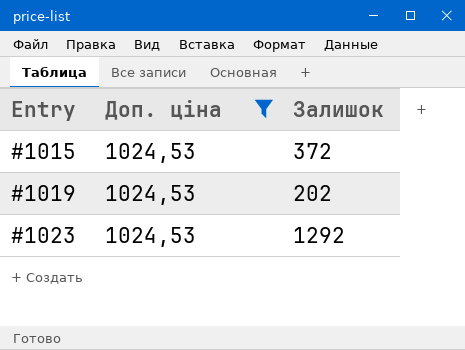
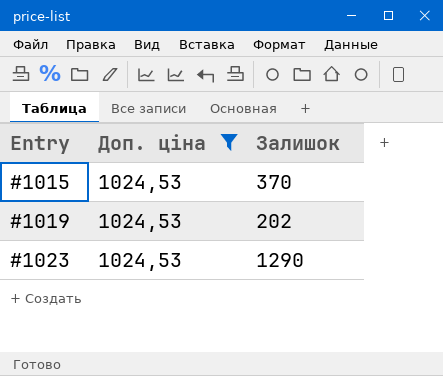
#1015 | Залишок: 372 -> 370
#1023 | Залишок: 1292 -> 1290

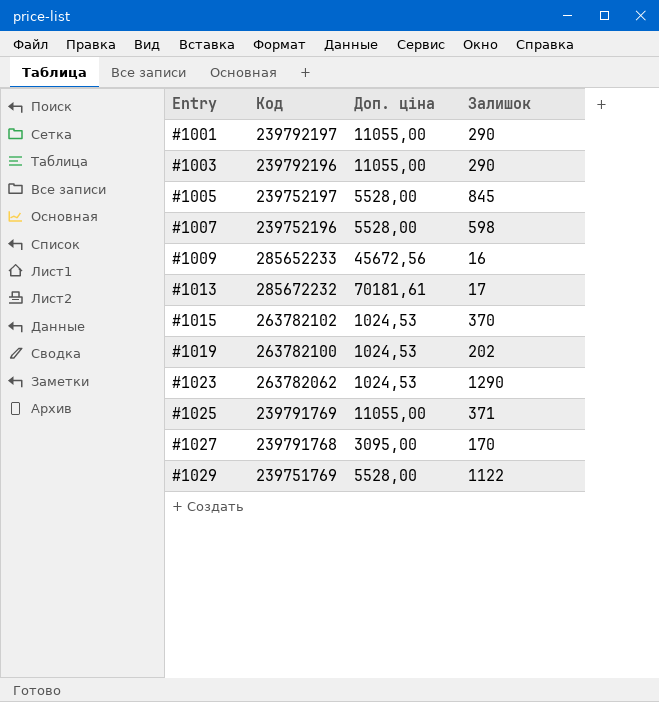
filter: Доп. ціна = 1024,53 -> none
column Код | position: none -> 2

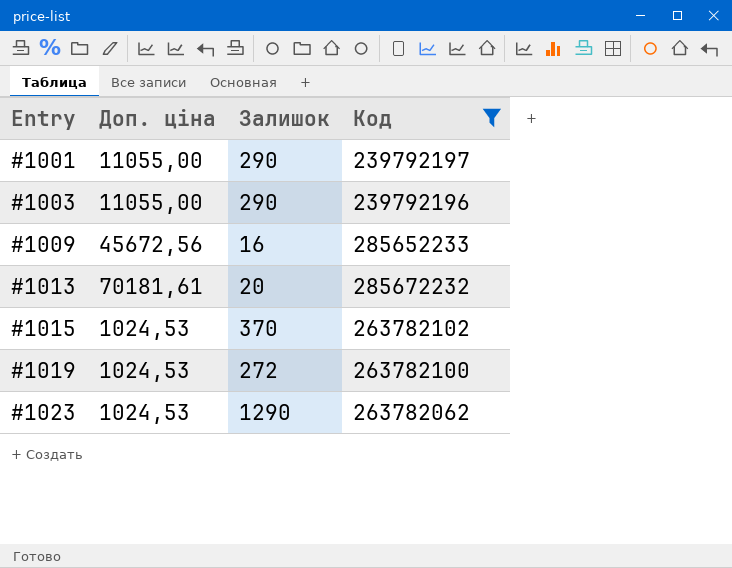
filter: none -> Код >= 239792196
column Код | position: 2 -> 4
#1013 | Залишок: 17 -> 20
#1019 | Залишок: 202 -> 272

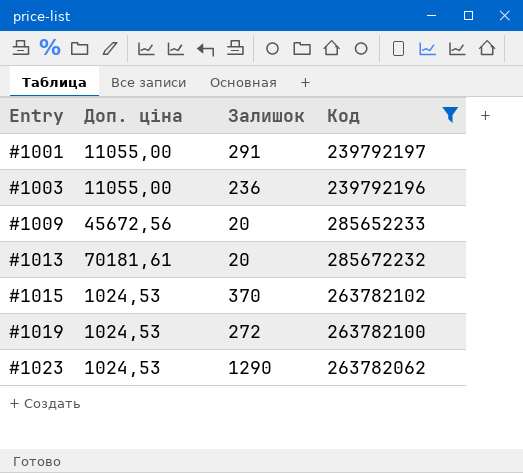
#1001 | Залишок: 290 -> 291
#1003 | Залишок: 290 -> 236
#1009 | Залишок: 16 -> 20

